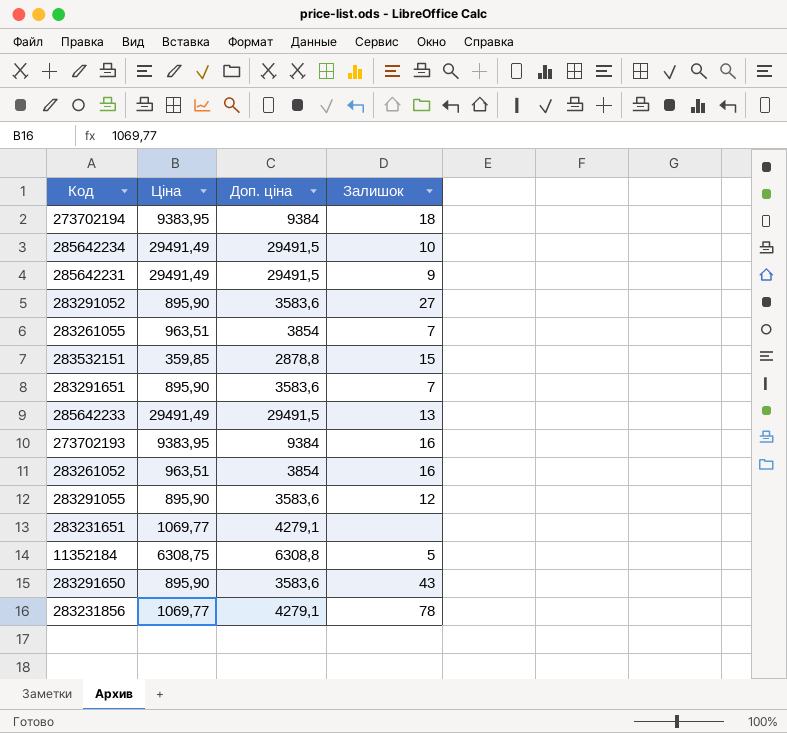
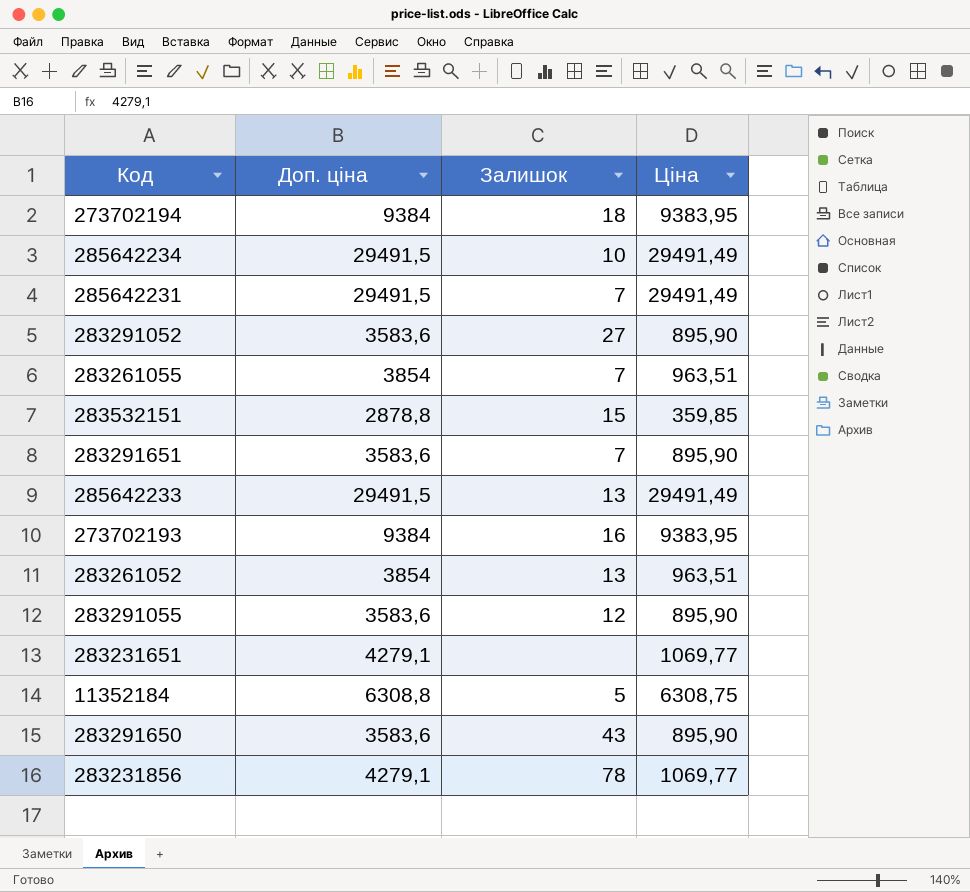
column Ціна | position: 2 -> 4
285642231 | Залишок: 9 -> 7
283261052 | Залишок: 16 -> 13

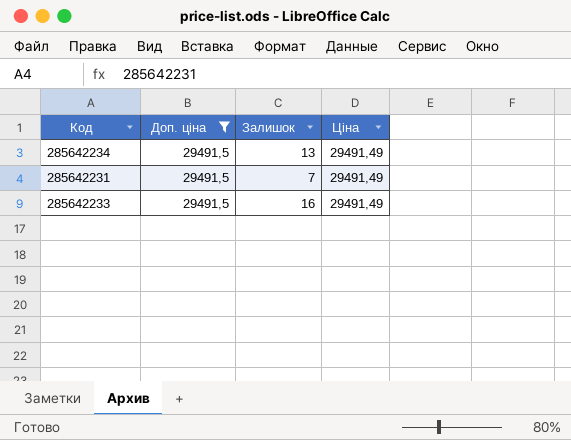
filter: none -> Доп. ціна = 29491,5
285642234 | Залишок: 10 -> 13
285642233 | Залишок: 13 -> 16

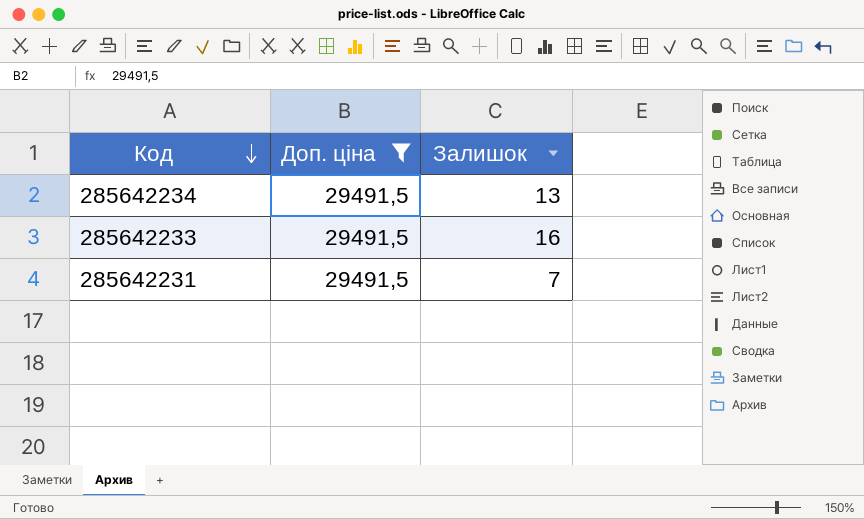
row order: none -> Код descending
column Ціна | position: 4 -> none

